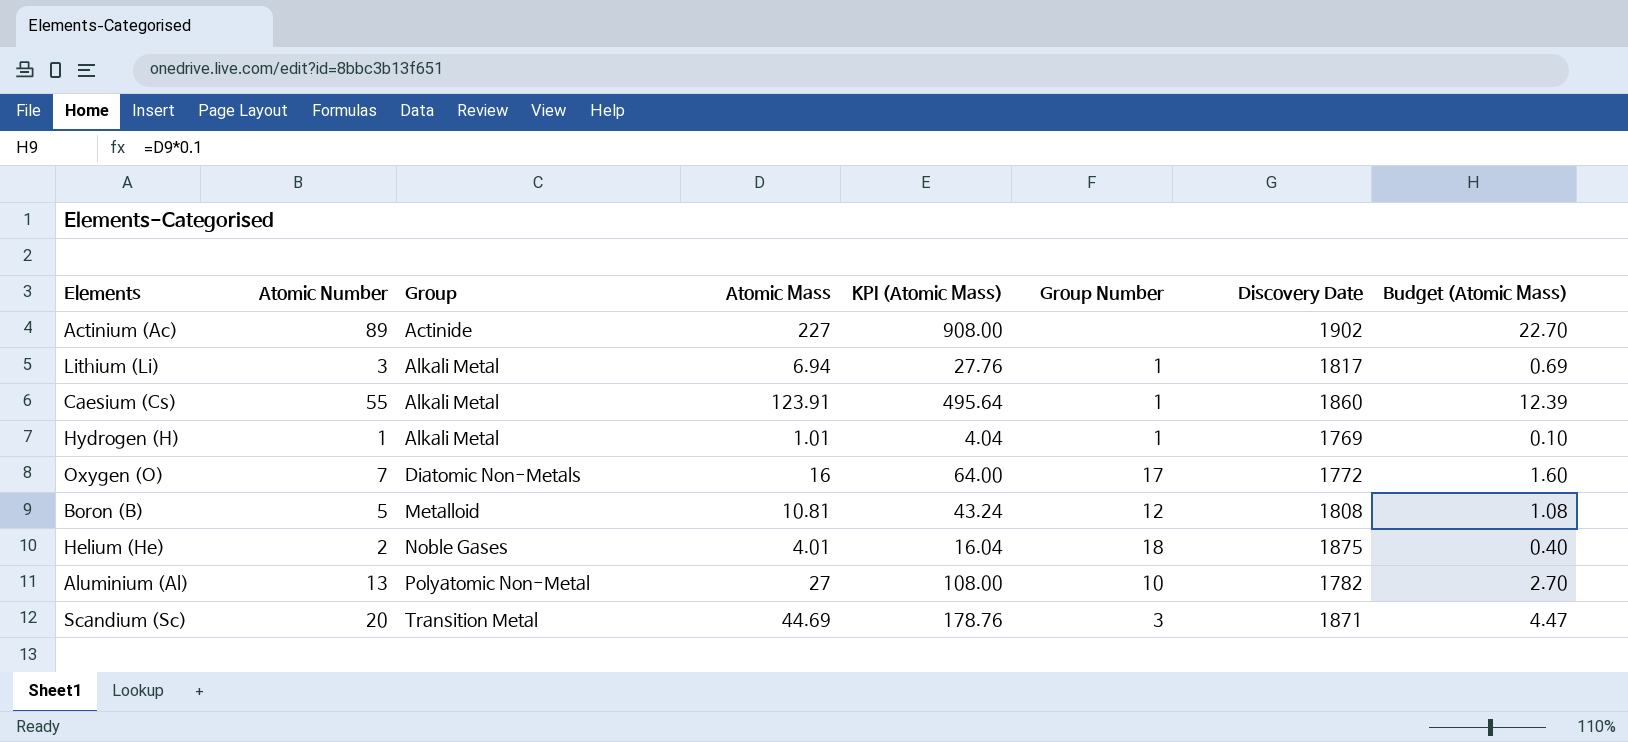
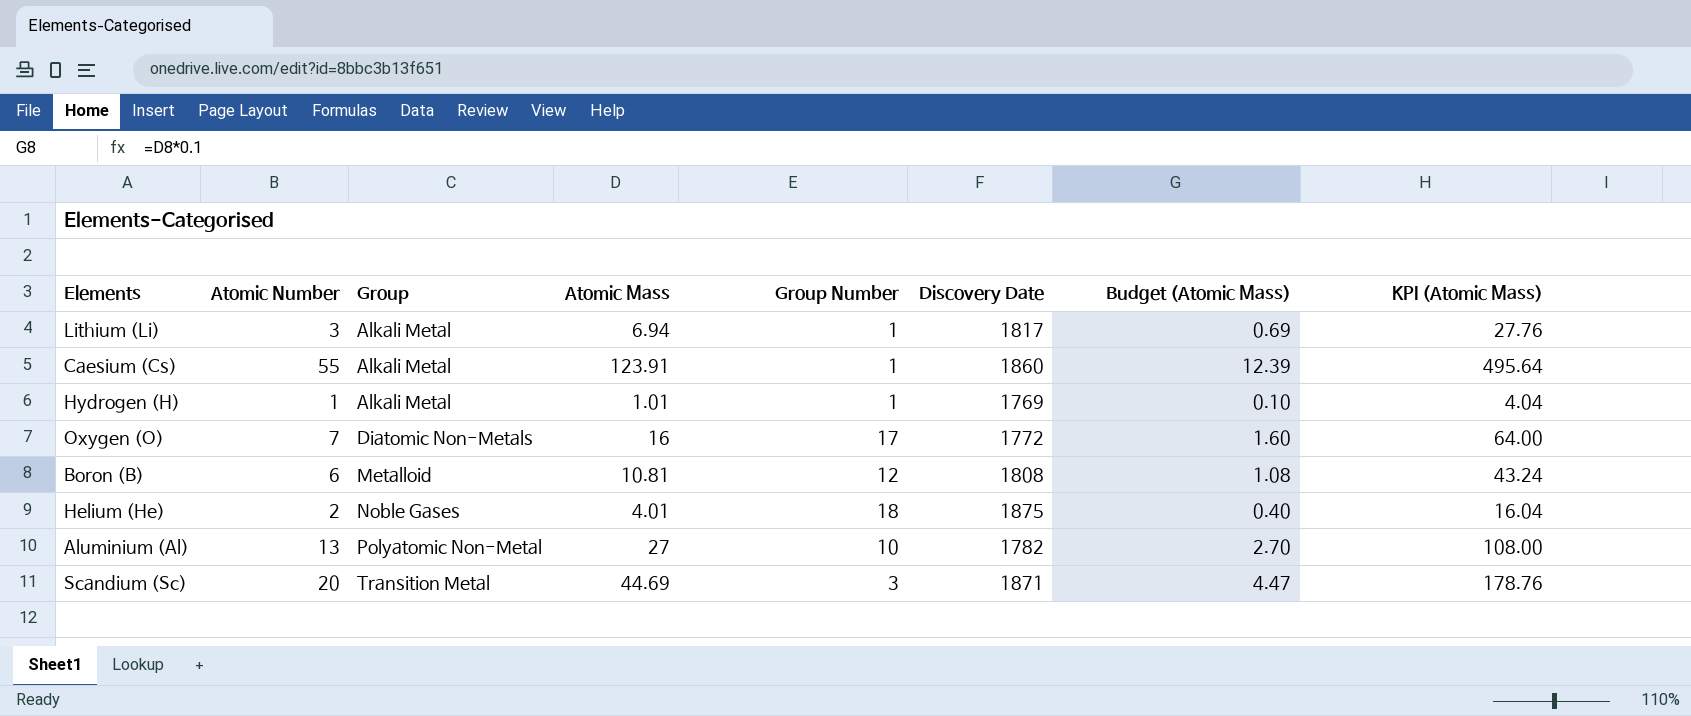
column KPI (Atomic Mass) | position: 5 -> 8
row Actinium (Ac): 89 | Actinide | 227 | 908.00 | none | 1902 | 22.70 -> none
Boron (B) | Atomic Number: 5 -> 6

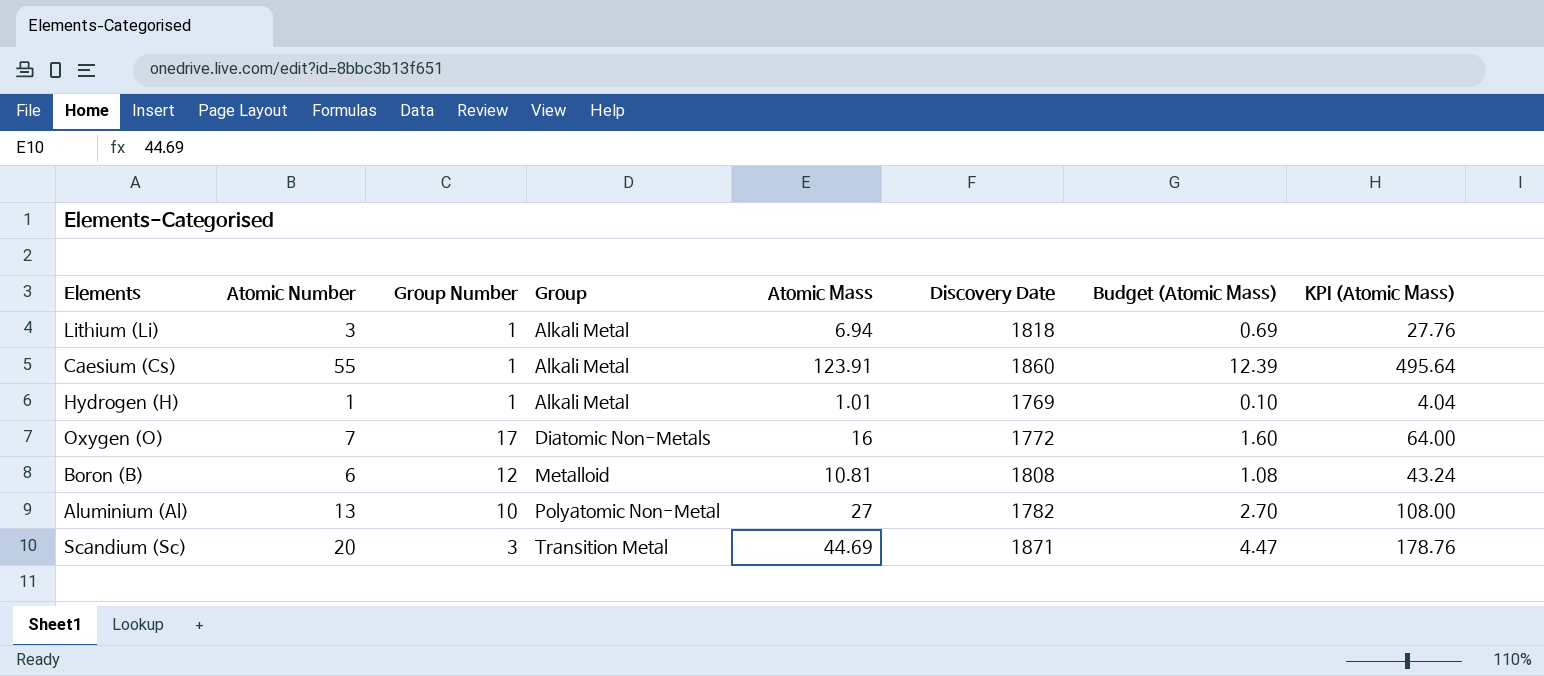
column Group Number | position: 5 -> 3
row Helium (He): 2 | Noble Gases | 4.01 | 18 | 1875 | 0.40 | 16.04 -> none
Lithium (Li) | Discovery Date: 1817 -> 1818

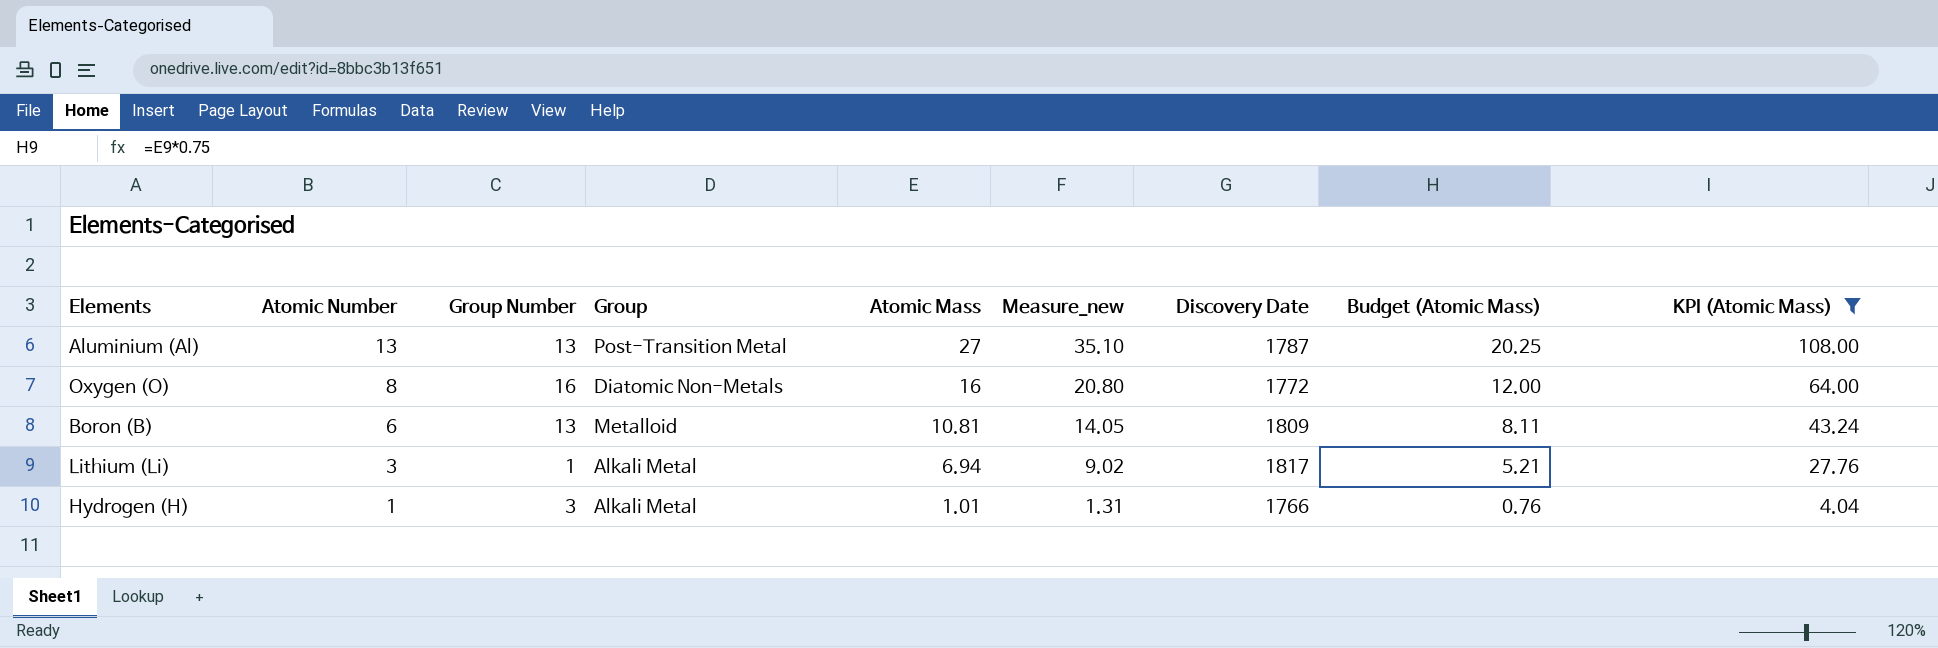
filter: none -> KPI (Atomic Mass) <= 108.00
row order: Group ascending -> Atomic Number descending
column Measure_new | formula: none -> [Atomic Mass] * 1.3
column Budget (Atomic Mass) | formula: [Atomic Mass] * 0.1 -> [Atomic Mass] * 0.75
Aluminium (Al) | Group Number: 10 -> 13
Aluminium (Al) | Group: Polyatomic Non-Metal -> Post-Transition Metal
Aluminium (Al) | Discovery Date: 1782 -> 1787
Oxygen (O) | Atomic Number: 7 -> 8
Oxygen (O) | Group Number: 17 -> 16
Boron (B) | Group Number: 12 -> 13
Boron (B) | Discovery Date: 1808 -> 1809
Lithium (Li) | Discovery Date: 1818 -> 1817
Hydrogen (H) | Group Number: 1 -> 3
Hydrogen (H) | Discovery Date: 1769 -> 1766

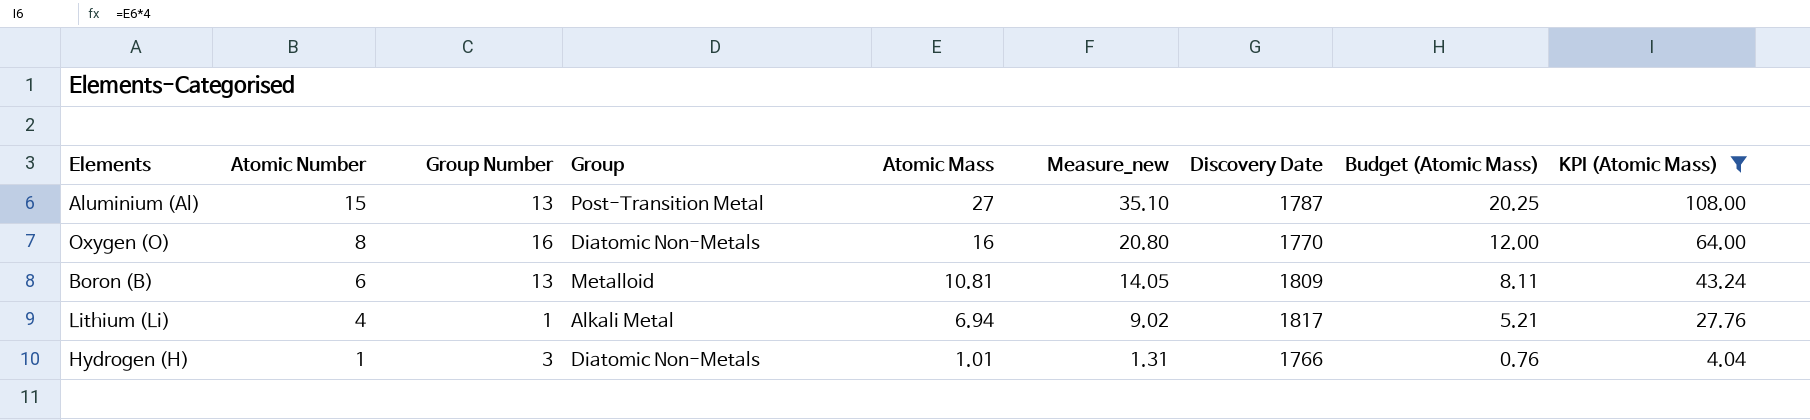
Aluminium (Al) | Atomic Number: 13 -> 15
Oxygen (O) | Discovery Date: 1772 -> 1770
Lithium (Li) | Atomic Number: 3 -> 4
Hydrogen (H) | Group: Alkali Metal -> Diatomic Non-Metals

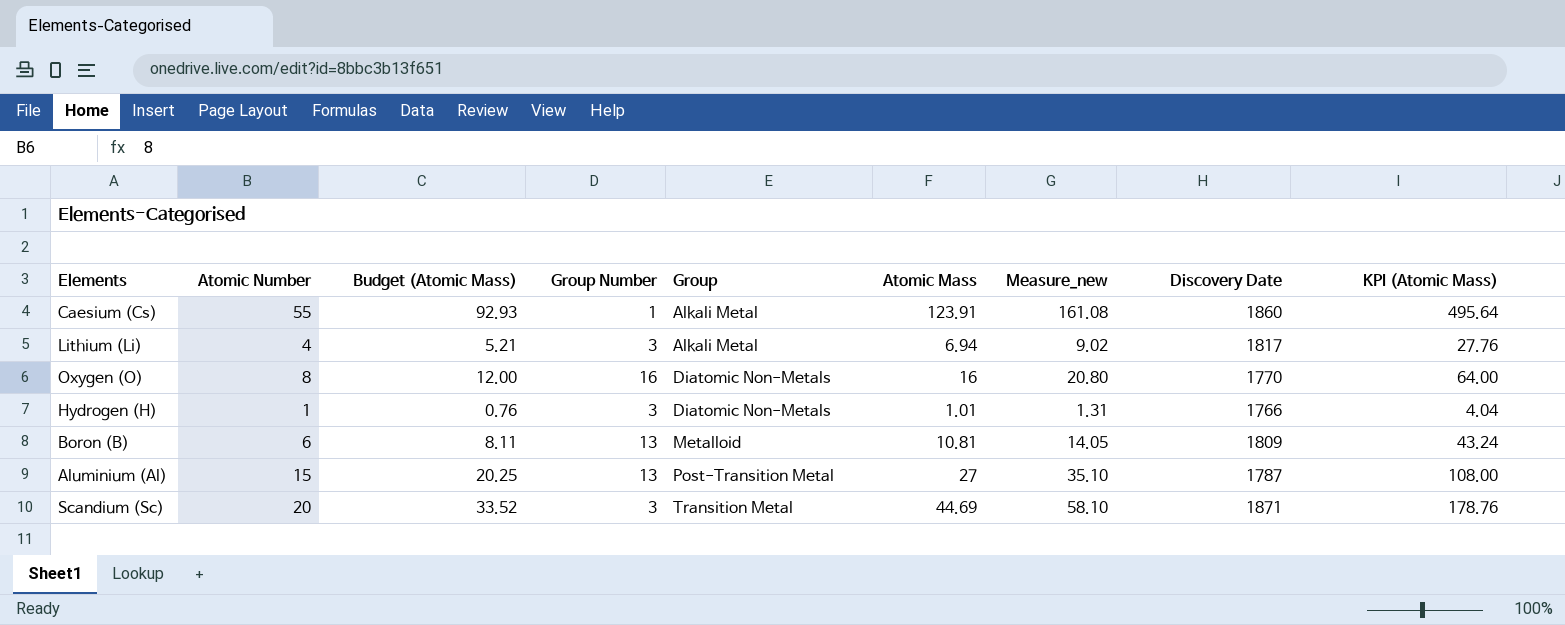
filter: KPI (Atomic Mass) <= 108.00 -> none
row order: Atomic Number descending -> Group ascending
column Budget (Atomic Mass) | position: 8 -> 3
Lithium (Li) | Group Number: 1 -> 3

